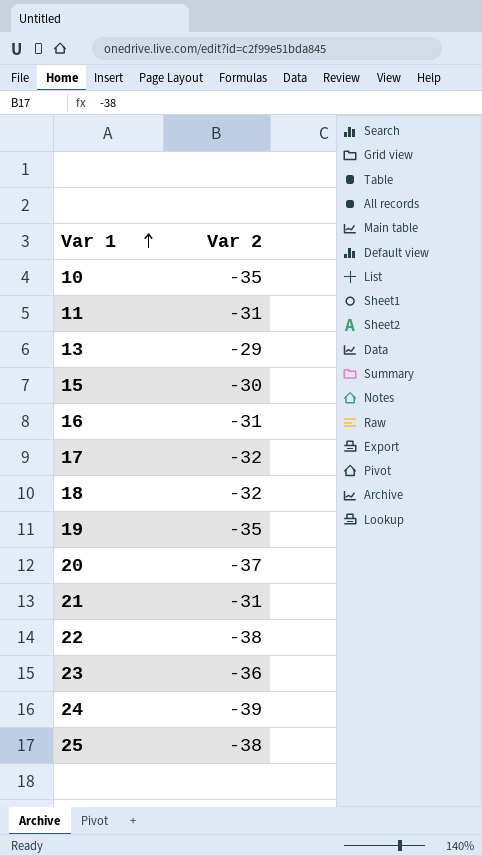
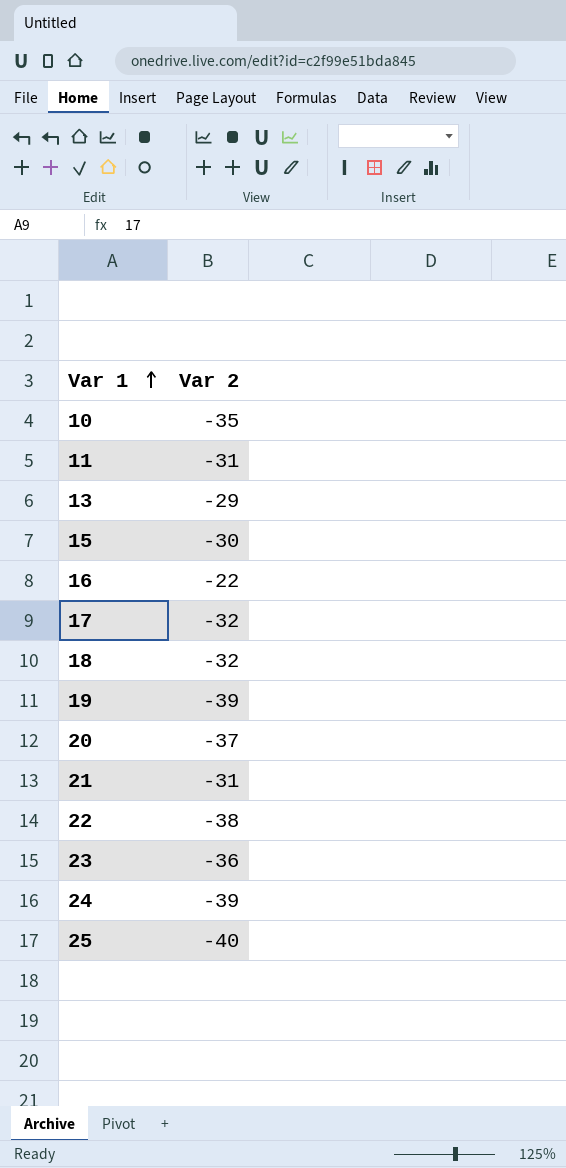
16 | Var 2: -31 -> -22
19 | Var 2: -35 -> -39
25 | Var 2: -38 -> -40

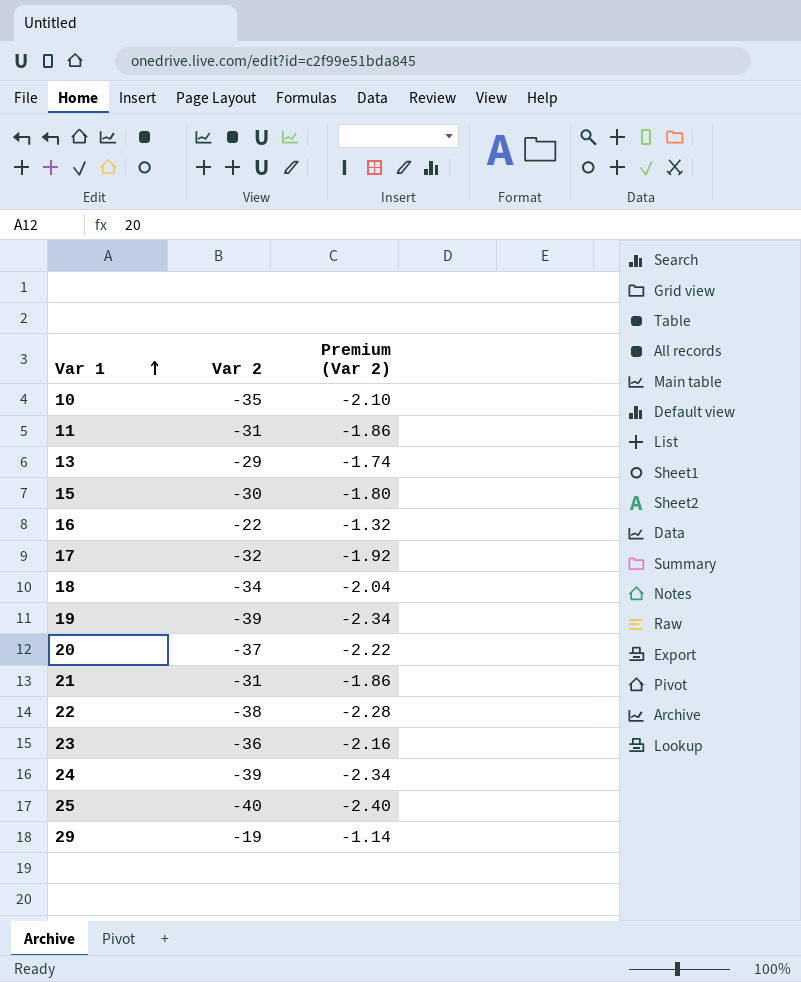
column Premium (Var 2) | formula: none -> [Var 2] * 0.06
18 | Var 2: -32 -> -34
row 29: none -> -19 | -1.14

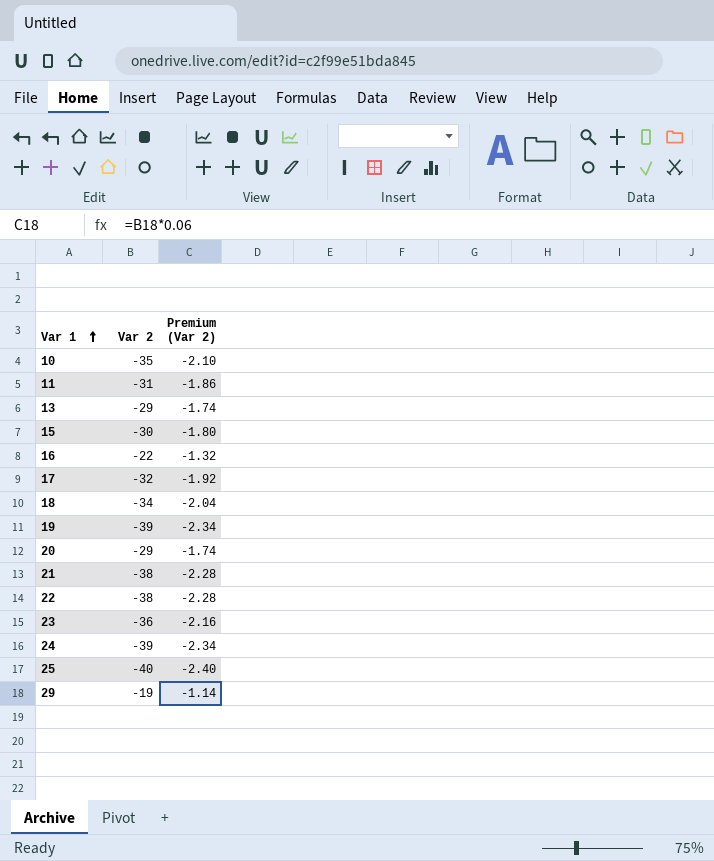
20 | Var 2: -37 -> -29
20 | Premium (Var 2): -2.22 -> -1.74
21 | Var 2: -31 -> -38
21 | Premium (Var 2): -1.86 -> -2.28

